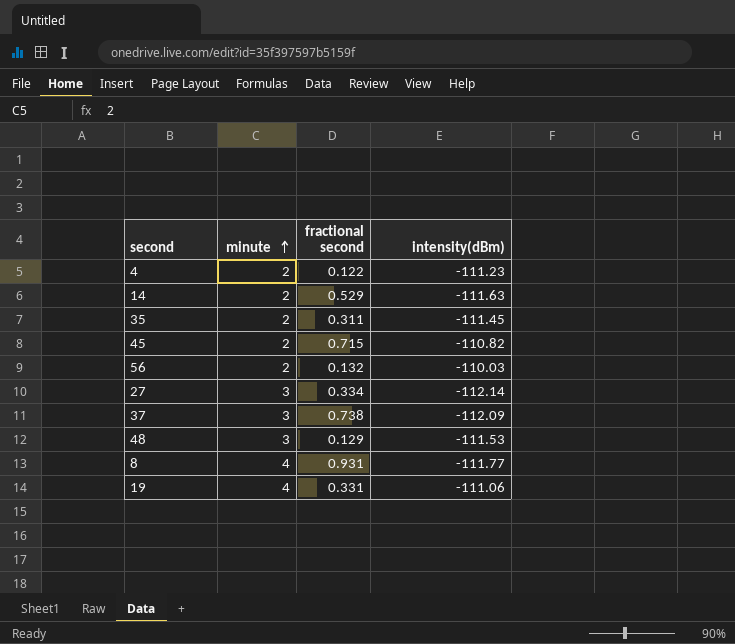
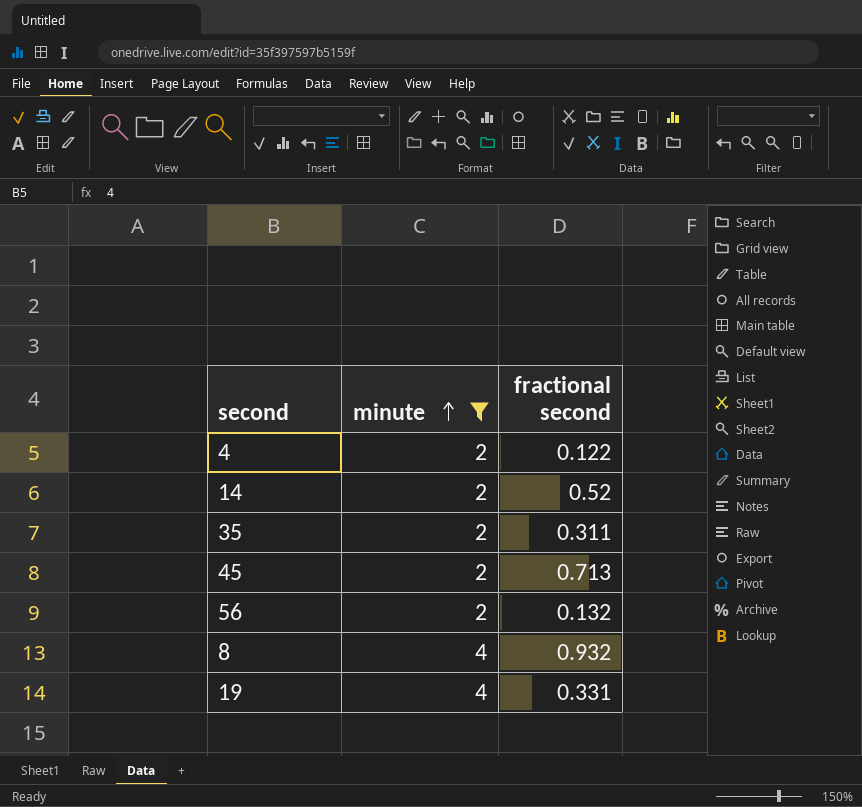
filter: none -> minute != 3
column intensity(dBm) | position: 4 -> none
14 | fractional second: 0.529 -> 0.52
45 | fractional second: 0.715 -> 0.713
8 | fractional second: 0.931 -> 0.932

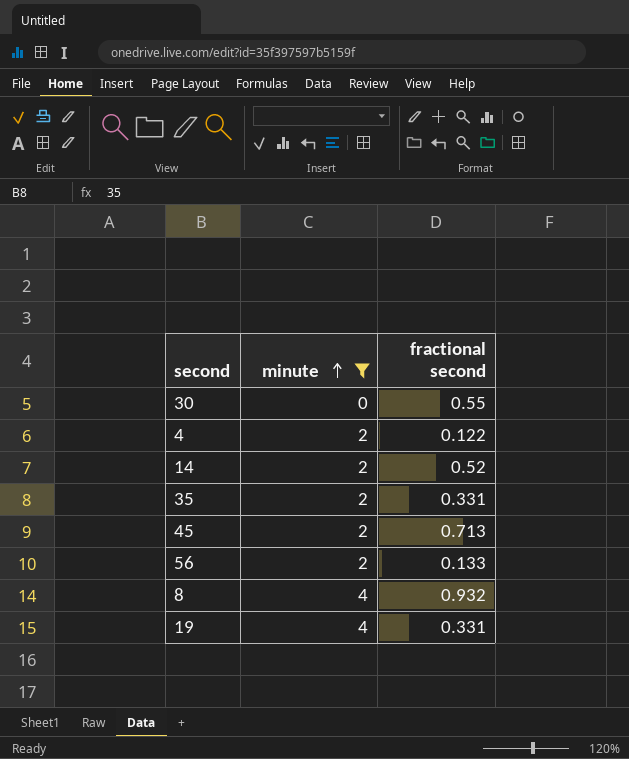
row 30: none -> 0 | 0.55
35 | fractional second: 0.311 -> 0.331
56 | fractional second: 0.132 -> 0.133

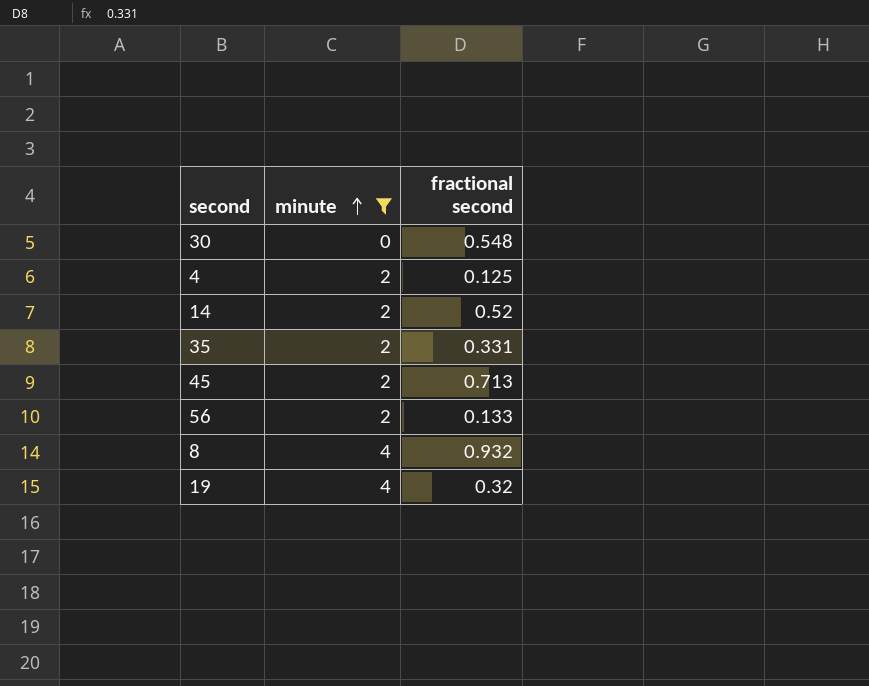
30 | fractional second: 0.55 -> 0.548
4 | fractional second: 0.122 -> 0.125
19 | fractional second: 0.331 -> 0.32

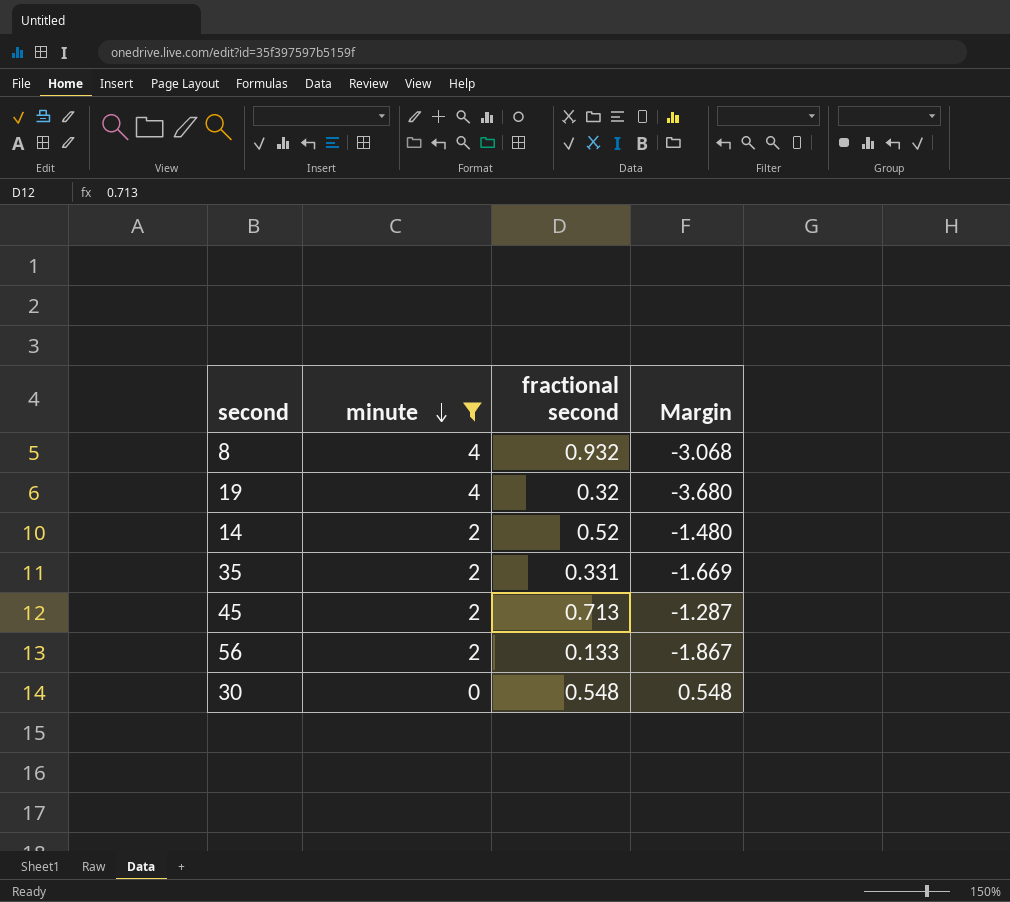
row order: minute ascending -> minute descending
column Margin | formula: none -> [fractional second] - [minute]
row 4: 2 | 0.125 -> none

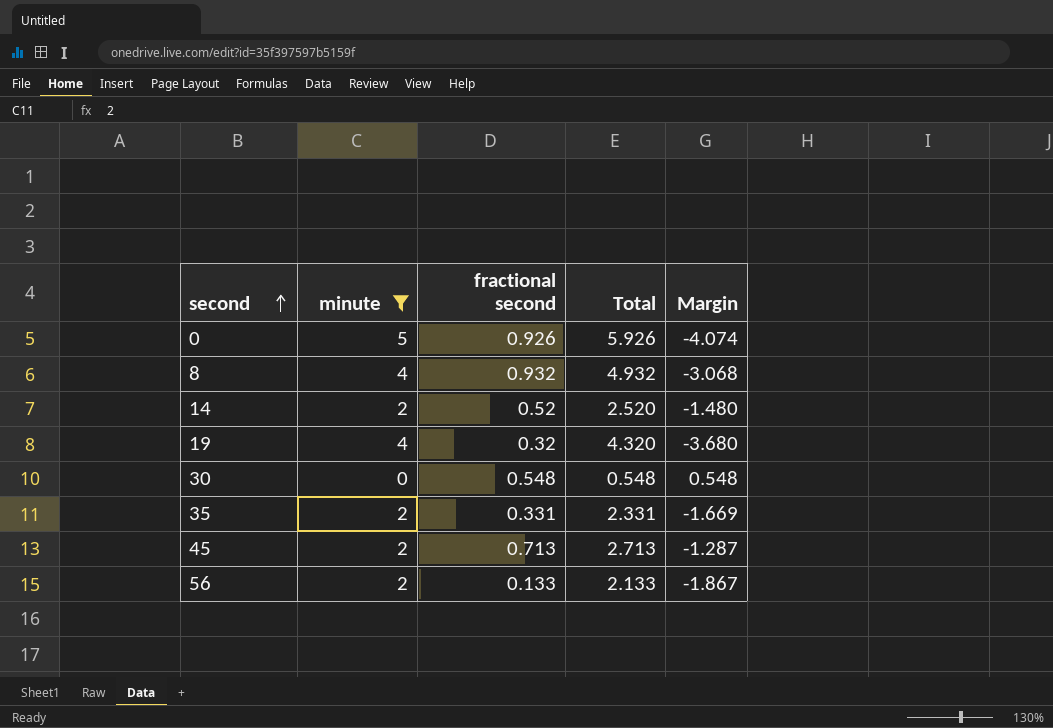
row order: minute descending -> second ascending
column Total | formula: none -> [minute] + [fractional second]
row 0: none -> 5 | 0.926 | 5.926 | -4.074

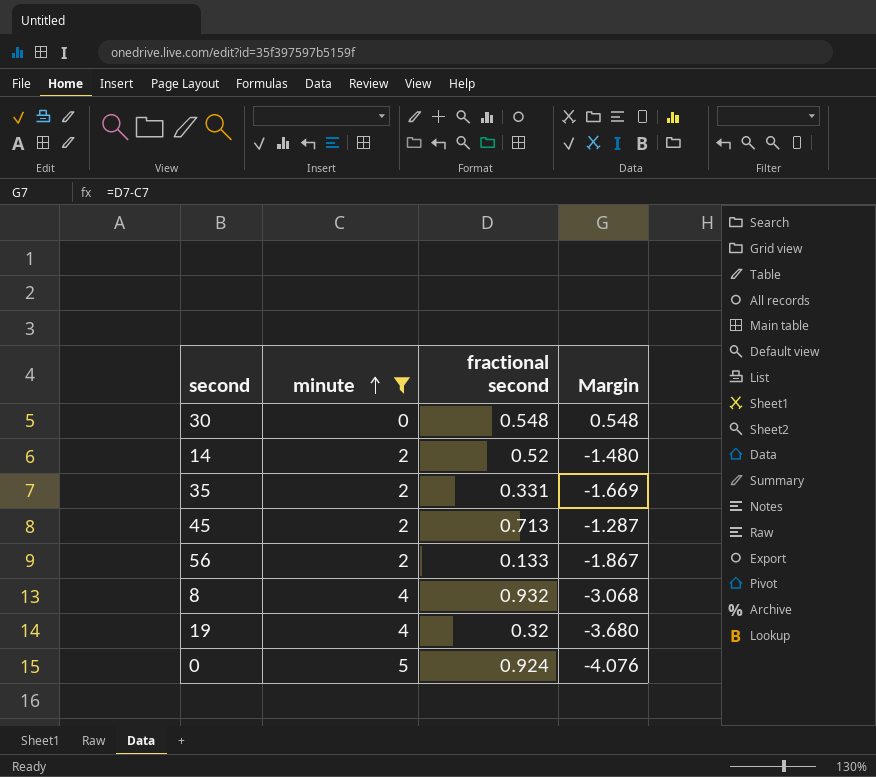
row order: second ascending -> minute ascending
column Total | formula: [minute] + [fractional second] -> none
0 | fractional second: 0.926 -> 0.924
0 | Margin: -4.074 -> -4.076

